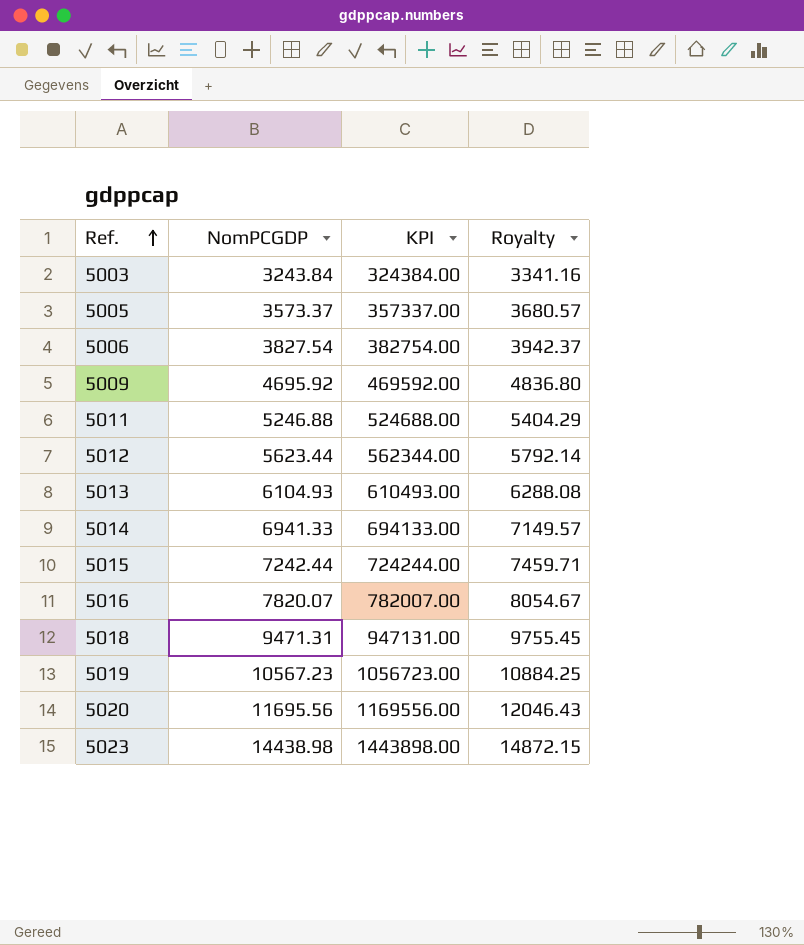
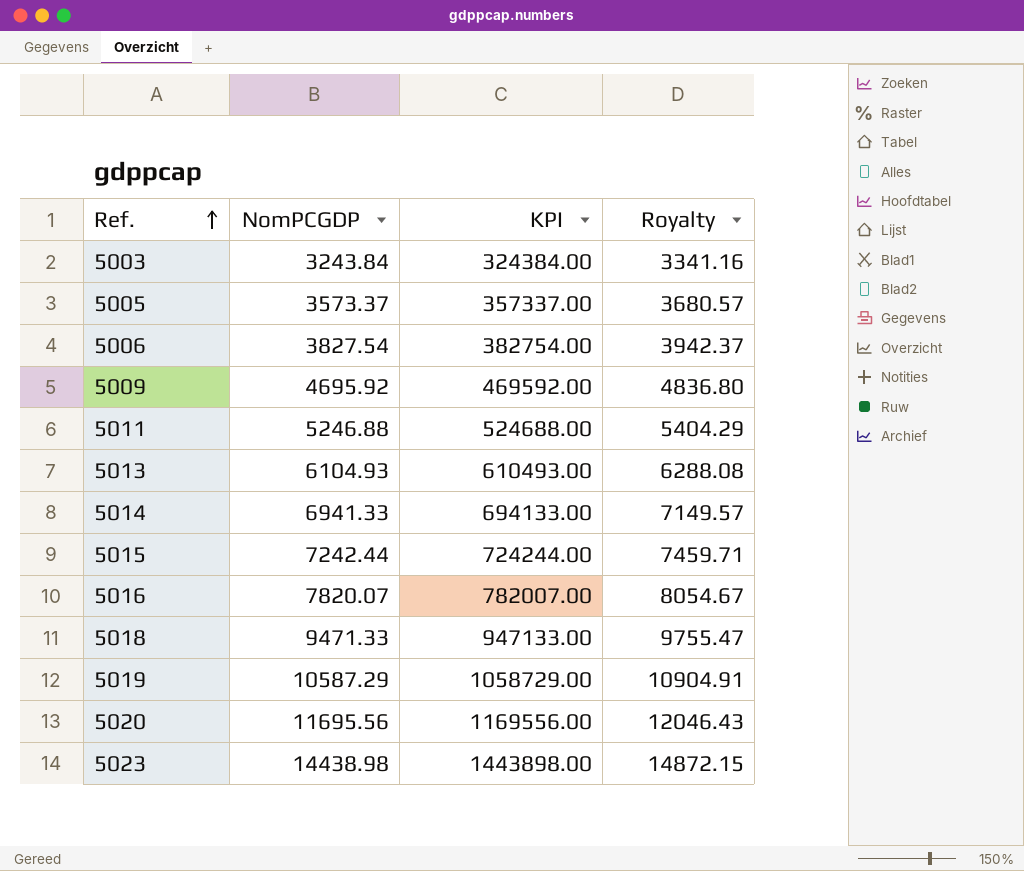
row 5012: 5623.44 | 562344.00 | 5792.14 -> none
5018 | NomPCGDP: 9471.31 -> 9471.33
5018 | KPI: 947131.00 -> 947133.00
5018 | Royalty: 9755.45 -> 9755.47
5019 | NomPCGDP: 10567.23 -> 10587.29
5019 | KPI: 1056723.00 -> 1058729.00
5019 | Royalty: 10884.25 -> 10904.91

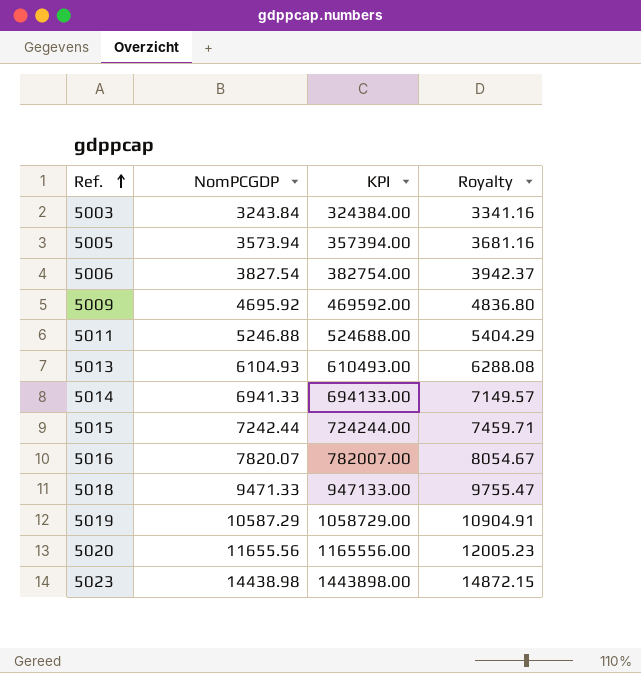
5005 | NomPCGDP: 3573.37 -> 3573.94
5005 | KPI: 357337.00 -> 357394.00
5005 | Royalty: 3680.57 -> 3681.16
5020 | NomPCGDP: 11695.56 -> 11655.56
5020 | KPI: 1169556.00 -> 1165556.00
5020 | Royalty: 12046.43 -> 12005.23

